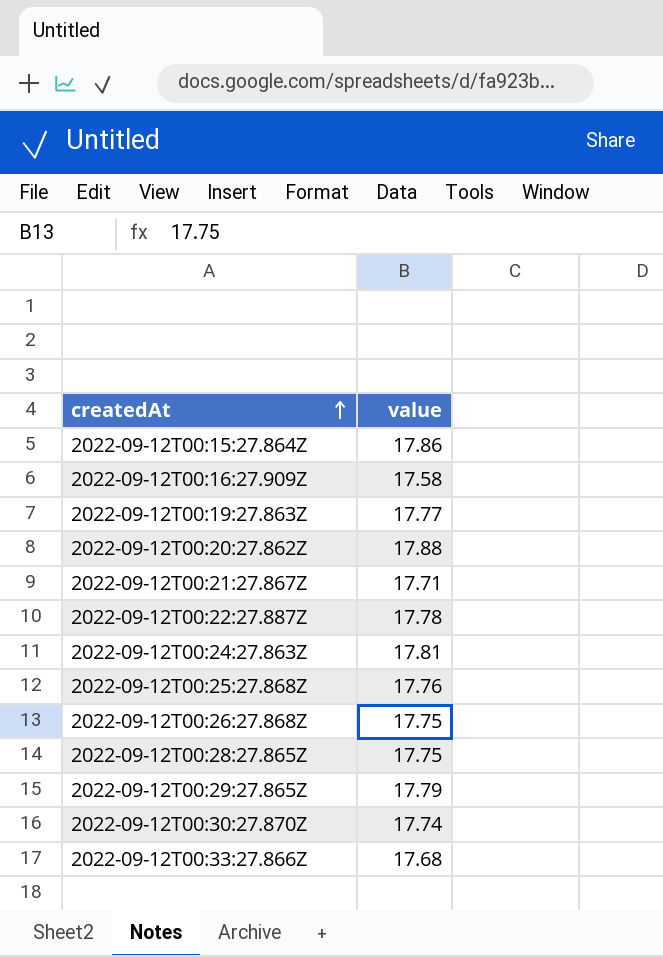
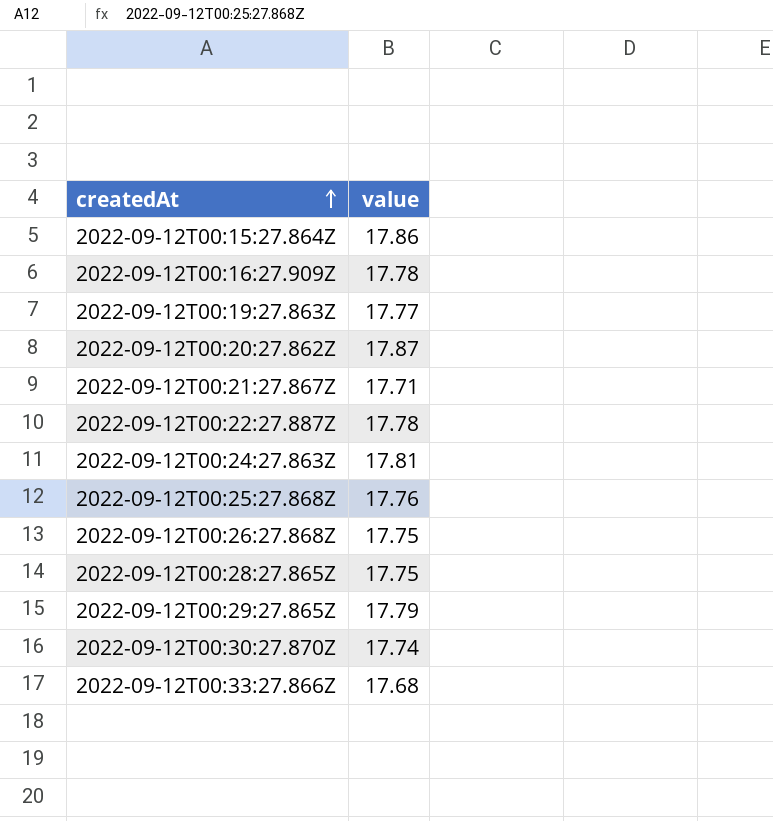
2022-09-12T00:16:27.909Z | value: 17.58 -> 17.78
2022-09-12T00:20:27.862Z | value: 17.88 -> 17.87

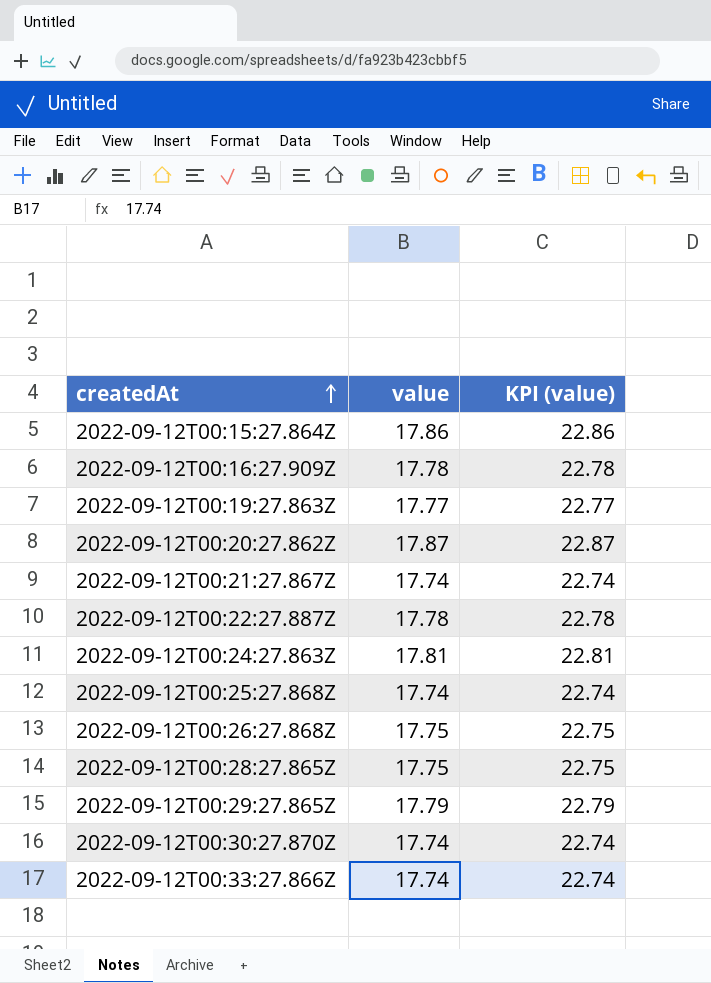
column KPI (value) | formula: none -> [value] + 5
2022-09-12T00:21:27.867Z | value: 17.71 -> 17.74
2022-09-12T00:25:27.868Z | value: 17.76 -> 17.74
2022-09-12T00:33:27.866Z | value: 17.68 -> 17.74

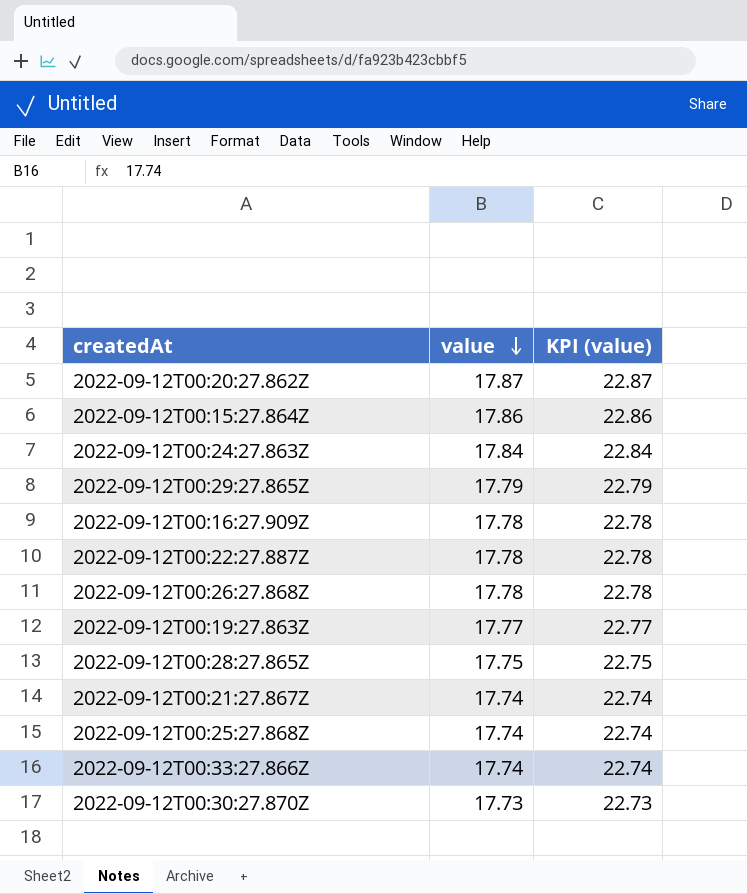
row order: createdAt ascending -> value descending
2022-09-12T00:24:27.863Z | value: 17.81 -> 17.84
2022-09-12T00:24:27.863Z | KPI (value): 22.81 -> 22.84
2022-09-12T00:26:27.868Z | value: 17.75 -> 17.78
2022-09-12T00:26:27.868Z | KPI (value): 22.75 -> 22.78
2022-09-12T00:30:27.870Z | value: 17.74 -> 17.73
2022-09-12T00:30:27.870Z | KPI (value): 22.74 -> 22.73

